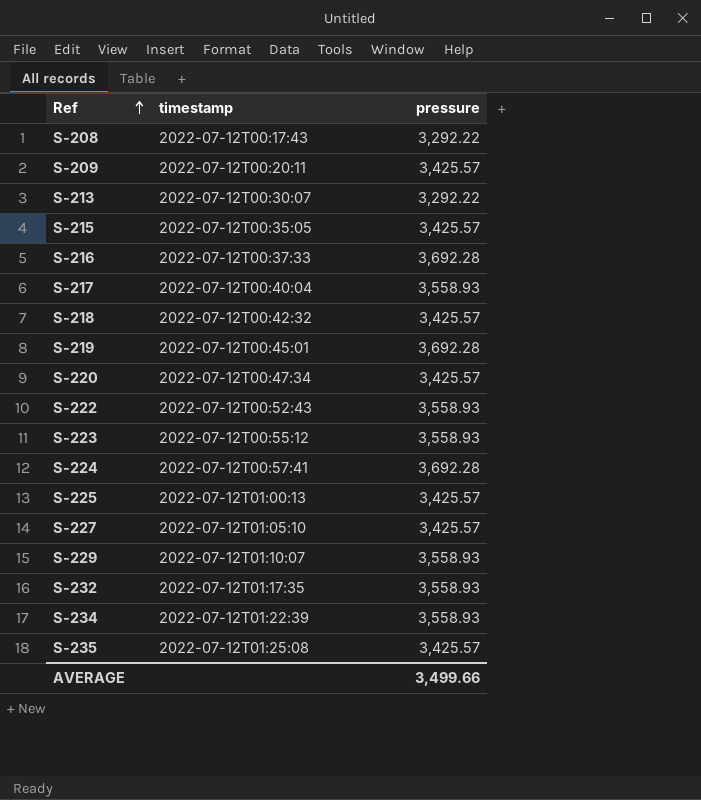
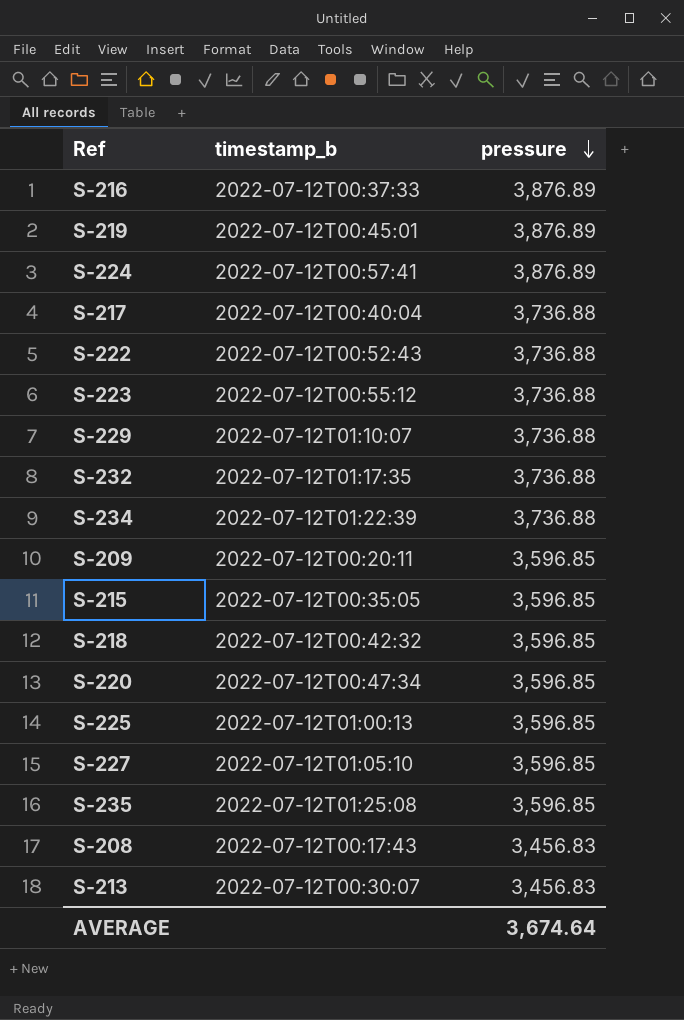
row order: Ref ascending -> pressure descending
column name: timestamp -> timestamp_b
S-216 | pressure: 3,692.28 -> 3,876.89
S-219 | pressure: 3,692.28 -> 3,876.89
S-224 | pressure: 3,692.28 -> 3,876.89
S-217 | pressure: 3,558.93 -> 3,736.88
S-222 | pressure: 3,558.93 -> 3,736.88
S-223 | pressure: 3,558.93 -> 3,736.88
S-229 | pressure: 3,558.93 -> 3,736.88
S-232 | pressure: 3,558.93 -> 3,736.88
S-234 | pressure: 3,558.93 -> 3,736.88
S-209 | pressure: 3,425.57 -> 3,596.85
S-215 | pressure: 3,425.57 -> 3,596.85
S-218 | pressure: 3,425.57 -> 3,596.85
S-220 | pressure: 3,425.57 -> 3,596.85
S-225 | pressure: 3,425.57 -> 3,596.85
S-227 | pressure: 3,425.57 -> 3,596.85
S-235 | pressure: 3,425.57 -> 3,596.85
S-208 | pressure: 3,292.22 -> 3,456.83
S-213 | pressure: 3,292.22 -> 3,456.83
AVERAGE | pressure: 3,499.66 -> 3,674.64

